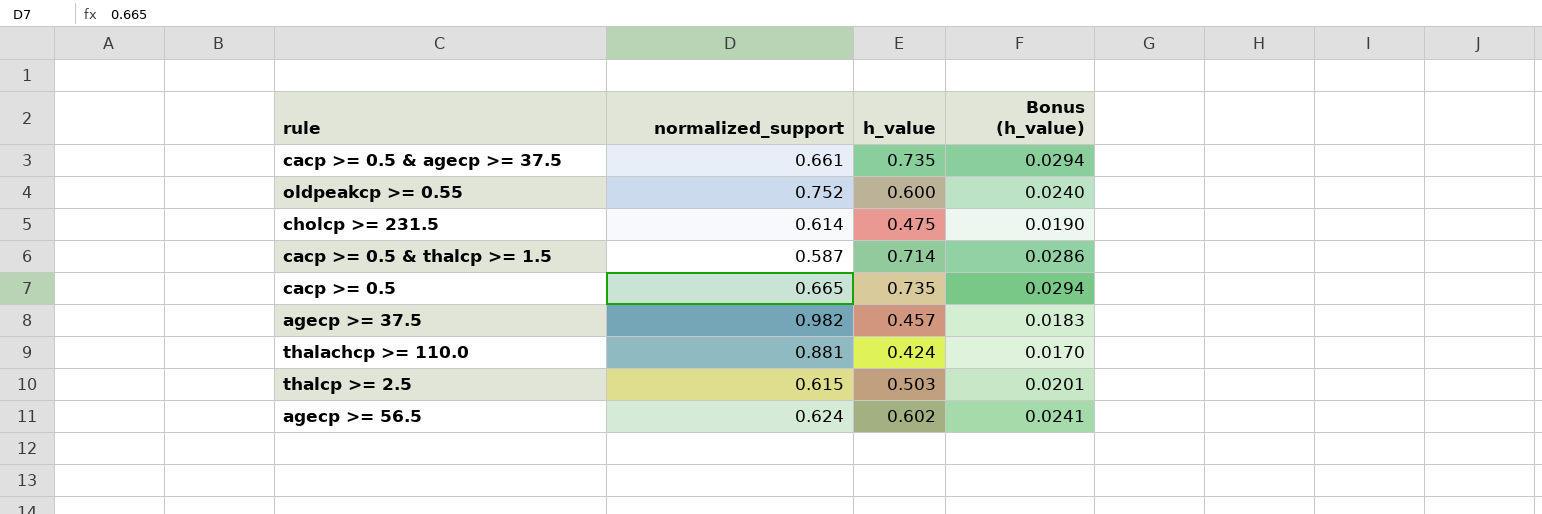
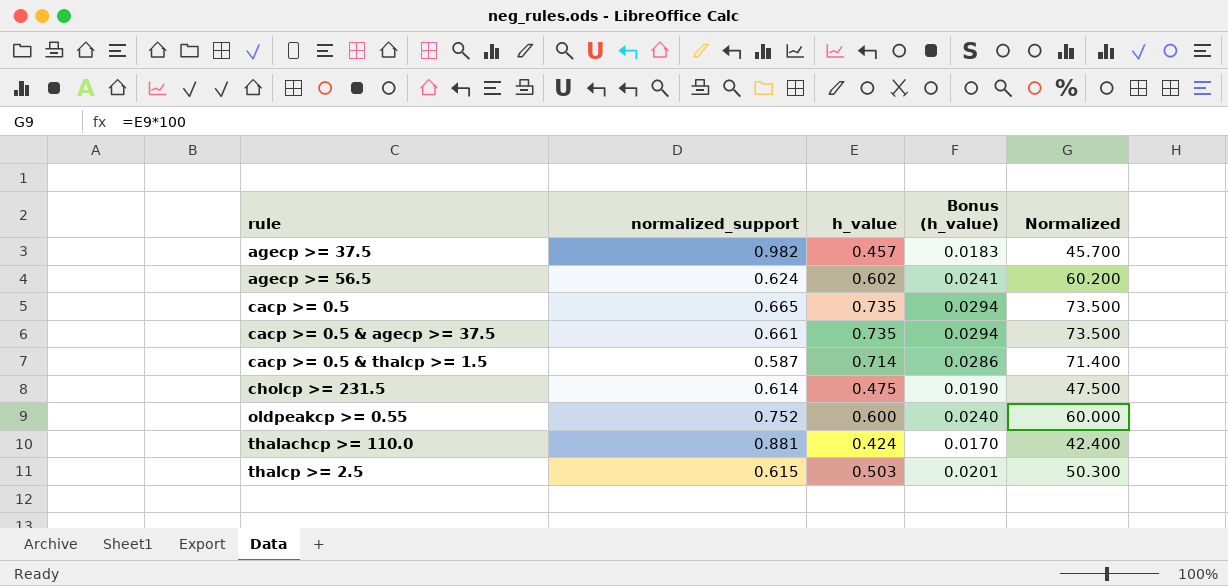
row order: none -> rule ascending
column Normalized | formula: none -> [h_value] * 100

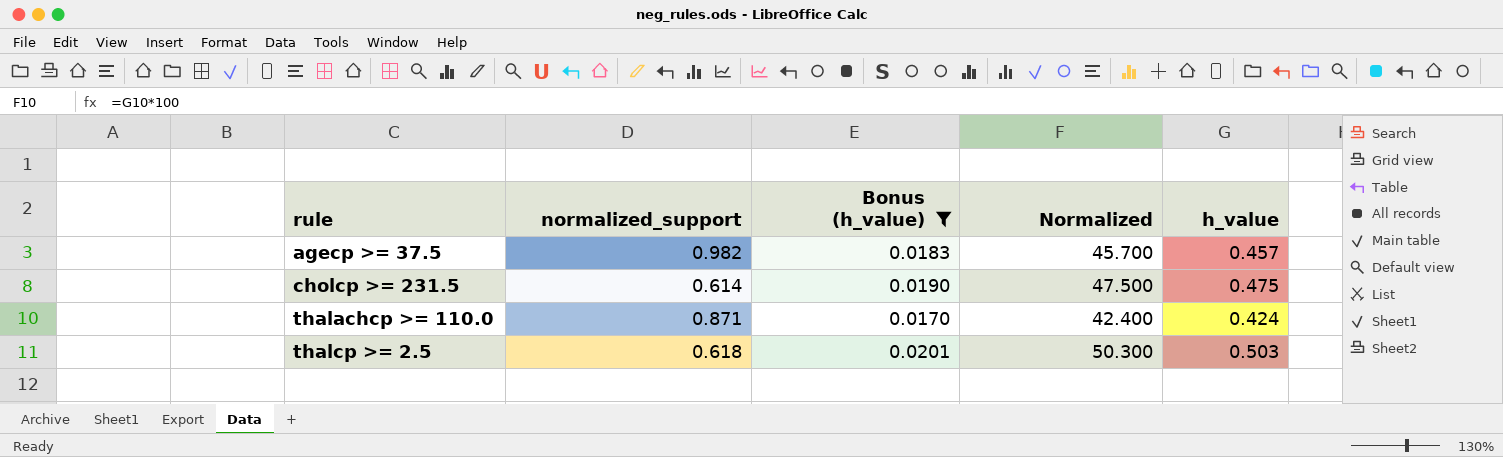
filter: none -> Bonus (h_value) <= 0.0201
column h_value | position: 3 -> 5
thalachcp >= 110.0 | normalized_support: 0.881 -> 0.871
thalcp >= 2.5 | normalized_support: 0.615 -> 0.618

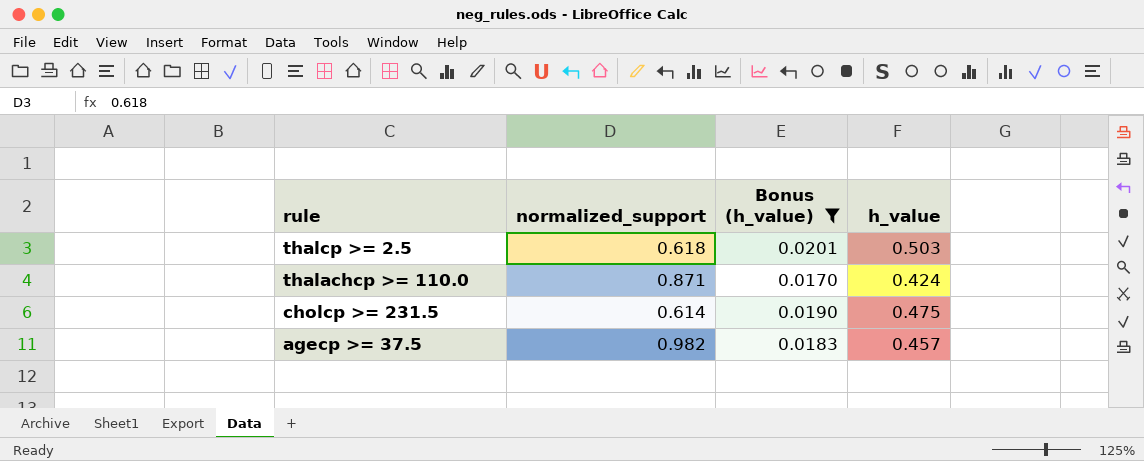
row order: rule ascending -> rule descending
column Normalized | formula: [h_value] * 100 -> none

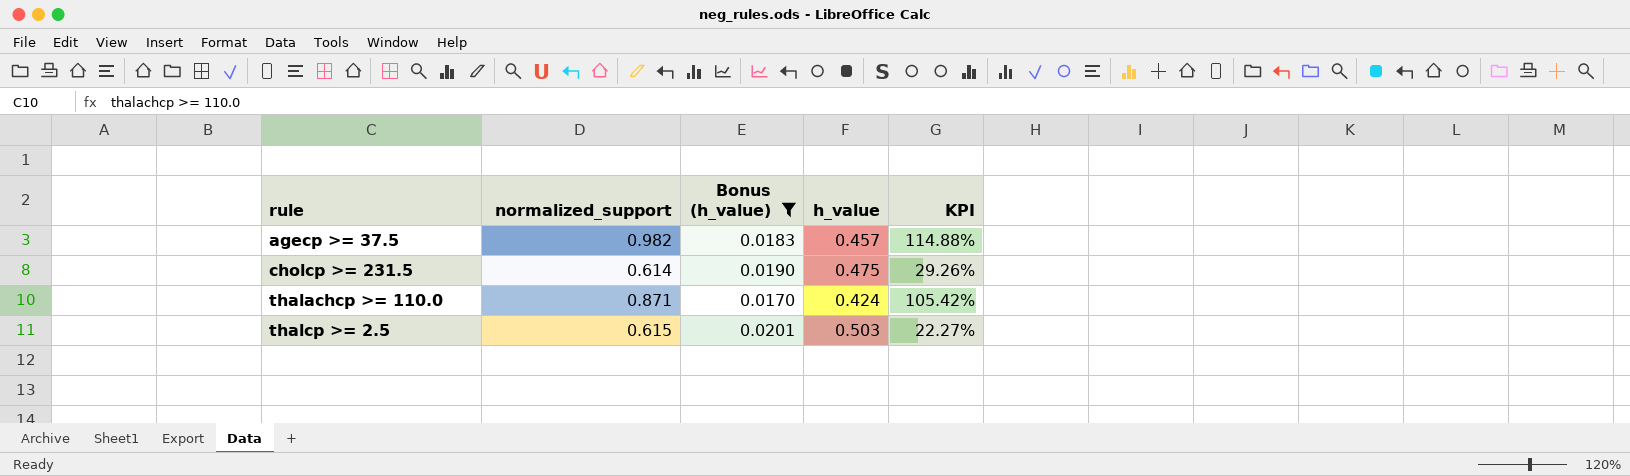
row order: rule descending -> rule ascending
column KPI | formula: none -> ([normalized_support] - [h_value]) / [h_value]
thalcp >= 2.5 | normalized_support: 0.618 -> 0.615

